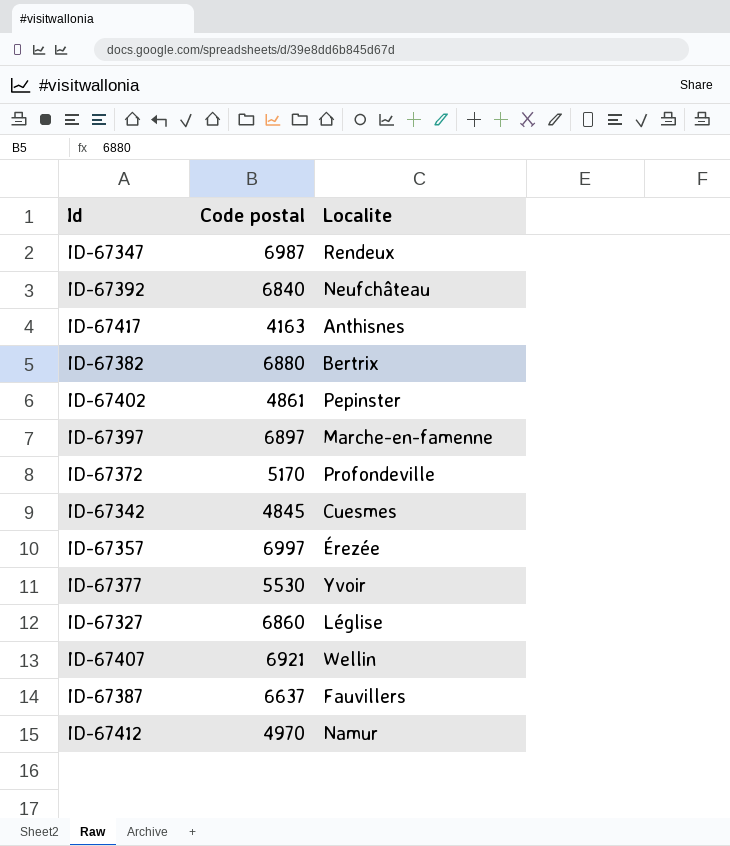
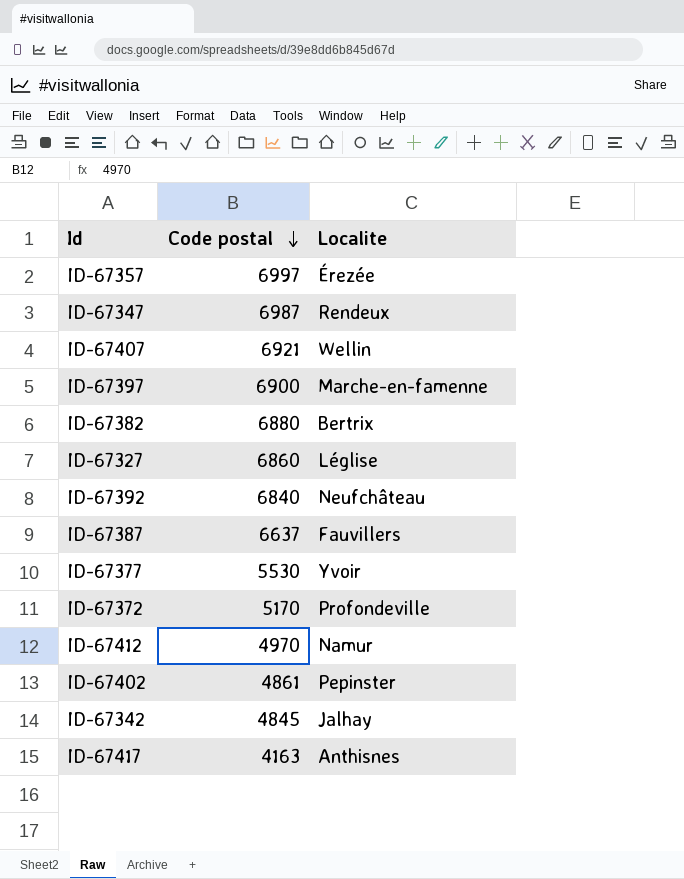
row order: none -> Code postal descending
ID-67397 | Code postal: 6897 -> 6900
ID-67342 | Localite: Cuesmes -> Jalhay

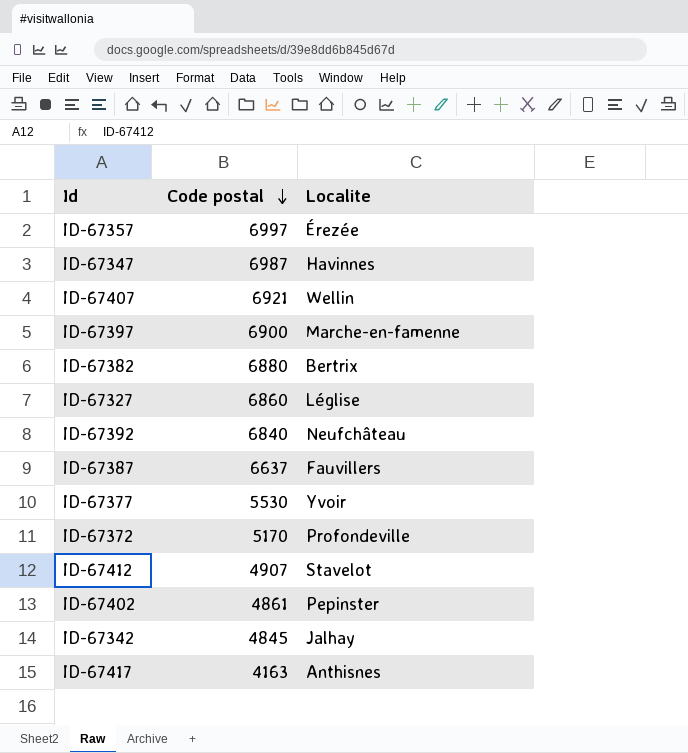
ID-67347 | Localite: Rendeux -> Havinnes
ID-67412 | Code postal: 4970 -> 4907
ID-67412 | Localite: Namur -> Stavelot

